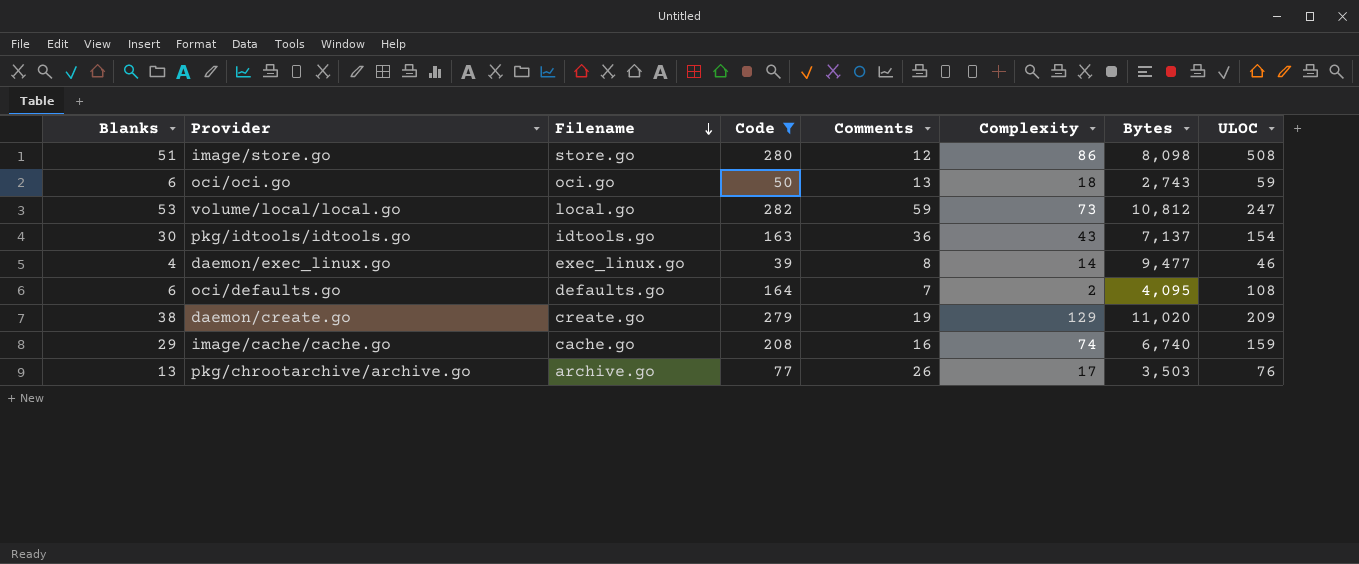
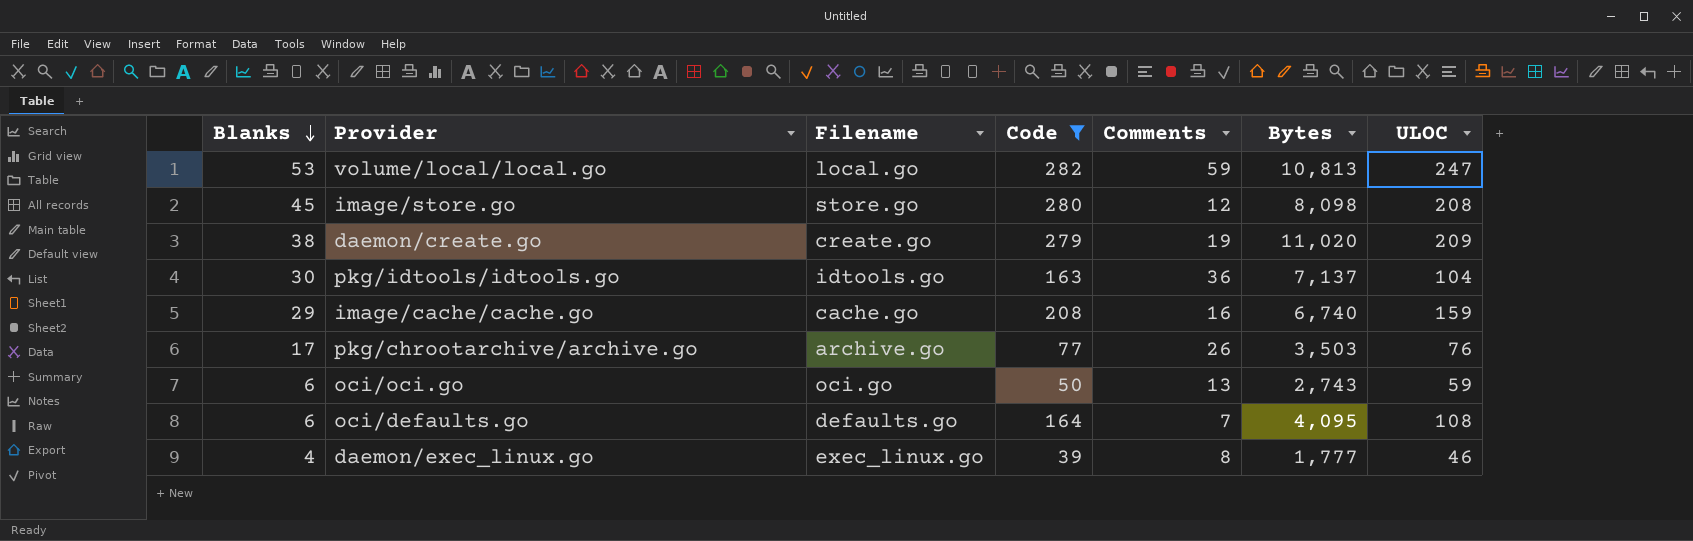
row order: Filename descending -> Blanks descending
column Complexity | position: 6 -> none
volume/local/local.go | Bytes: 10,812 -> 10,813
image/store.go | Blanks: 51 -> 45
image/store.go | ULOC: 508 -> 208
pkg/idtools/idtools.go | ULOC: 154 -> 104
pkg/chrootarchive/archive.go | Blanks: 13 -> 17
daemon/exec_linux.go | Bytes: 9,477 -> 1,777

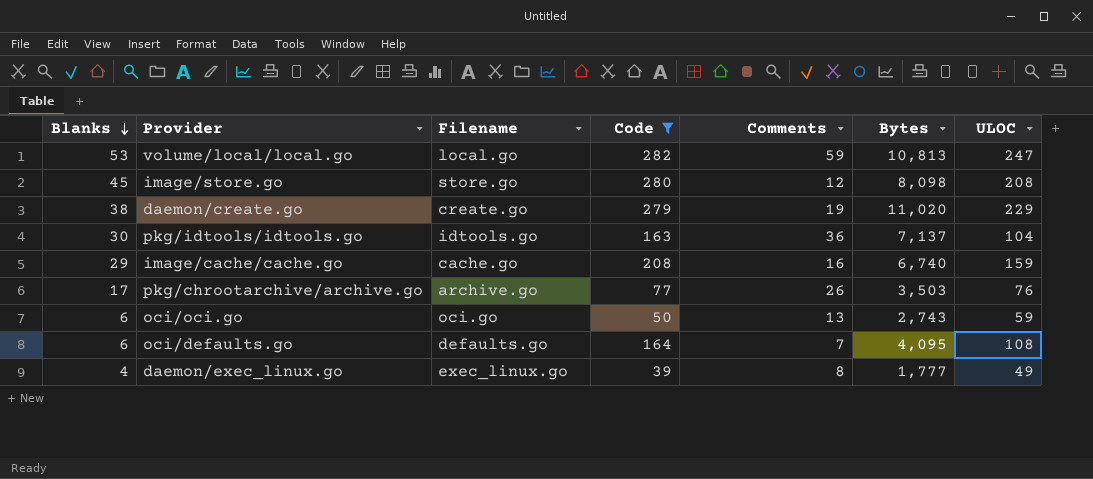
daemon/create.go | ULOC: 209 -> 229
daemon/exec_linux.go | ULOC: 46 -> 49

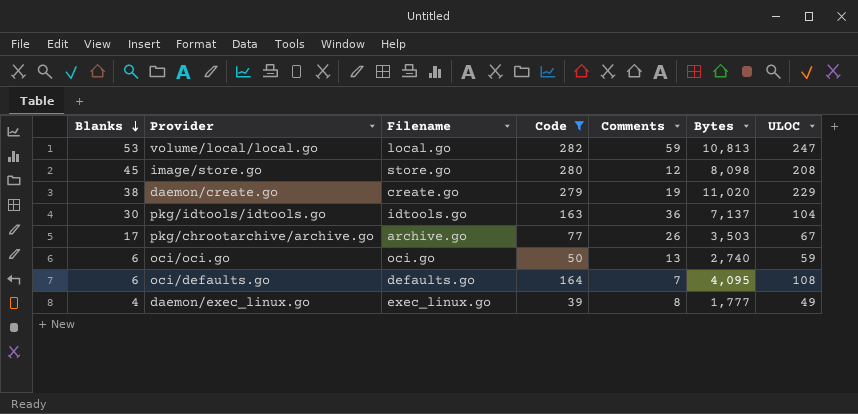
row image/cache/cache.go: 29 | cache.go | 208 | 16 | 6,740 | 159 -> none
pkg/chrootarchive/archive.go | ULOC: 76 -> 67
oci/oci.go | Bytes: 2,743 -> 2,740

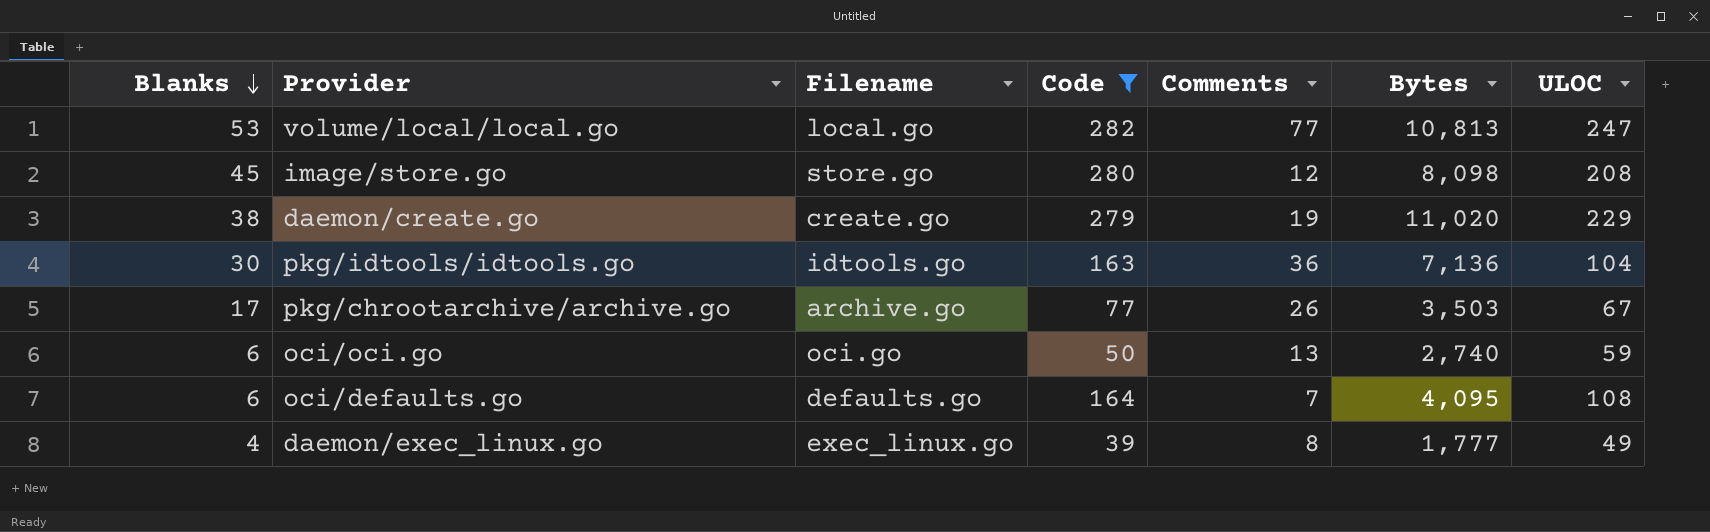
volume/local/local.go | Comments: 59 -> 77
pkg/idtools/idtools.go | Bytes: 7,137 -> 7,136

